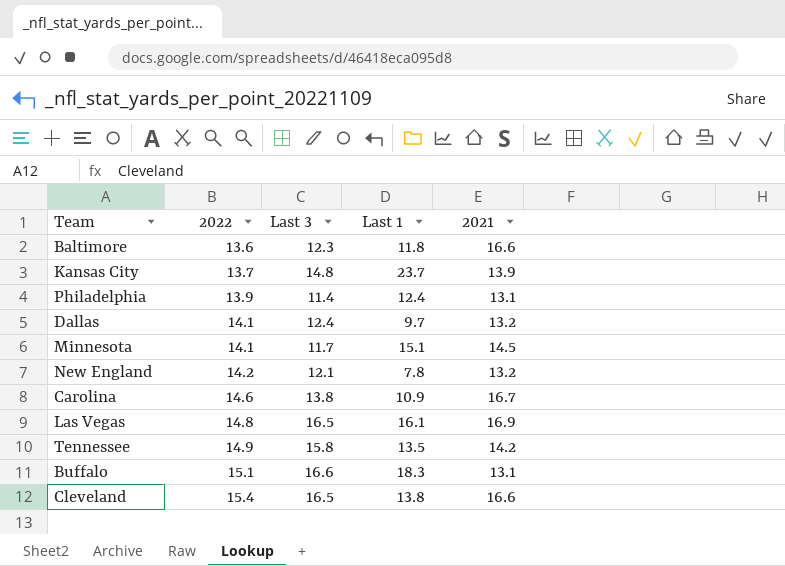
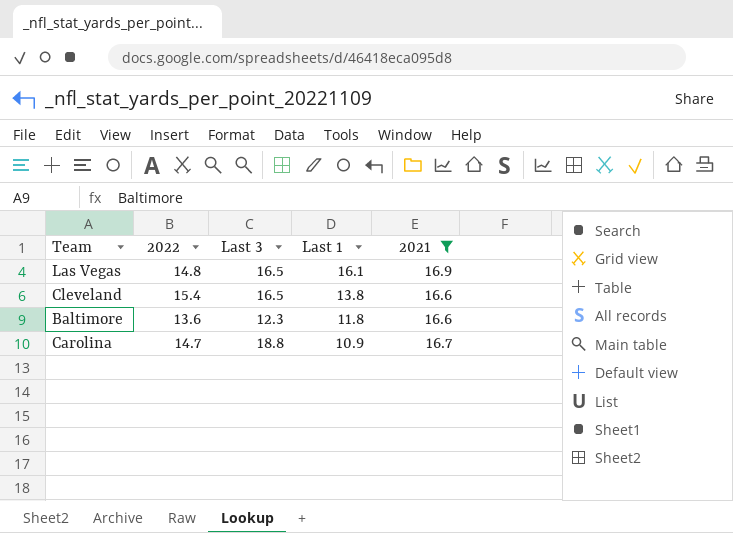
filter: none -> 2021 >= 16.6
row order: 2022 ascending -> Last 1 descending
Carolina | 2022: 14.6 -> 14.7
Carolina | Last 3: 13.8 -> 18.8

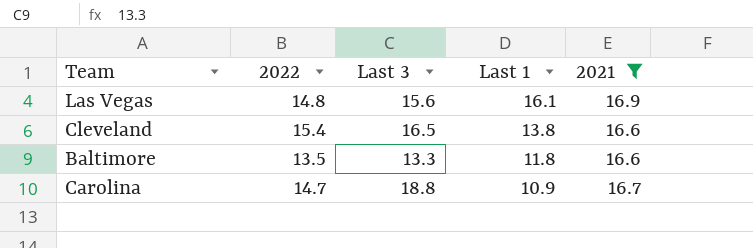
Las Vegas | Last 3: 16.5 -> 15.6
Baltimore | 2022: 13.6 -> 13.5
Baltimore | Last 3: 12.3 -> 13.3

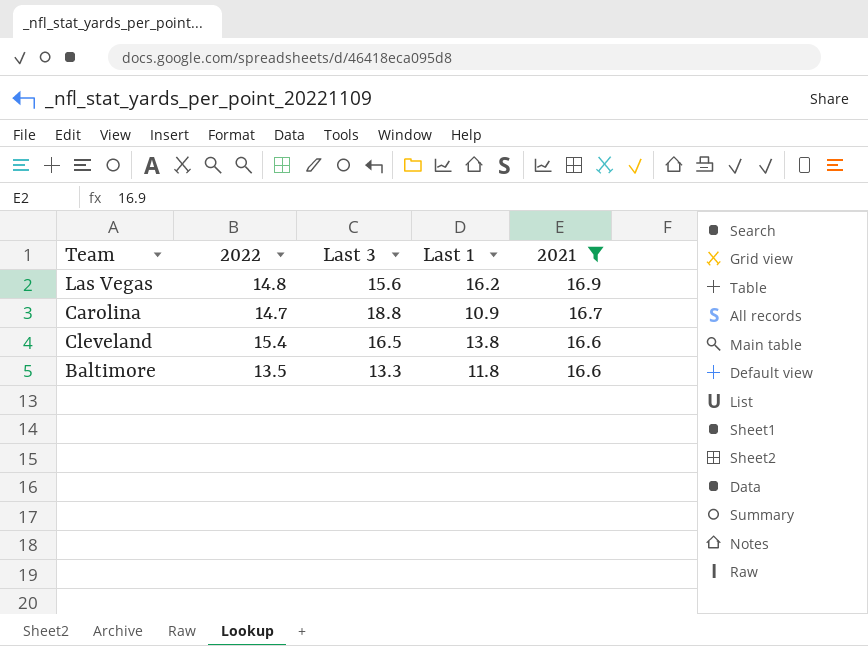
row order: Last 1 descending -> 2021 descending
Las Vegas | Last 1: 16.1 -> 16.2

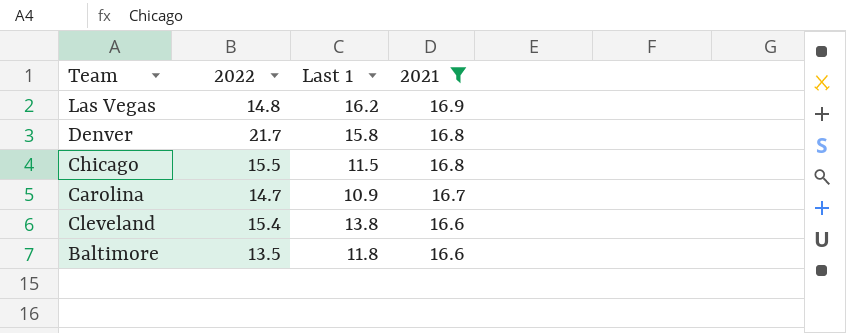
column Last 3 | position: 3 -> none
row Denver: none -> 21.7 | 15.8 | 16.8
row Chicago: none -> 15.5 | 11.5 | 16.8

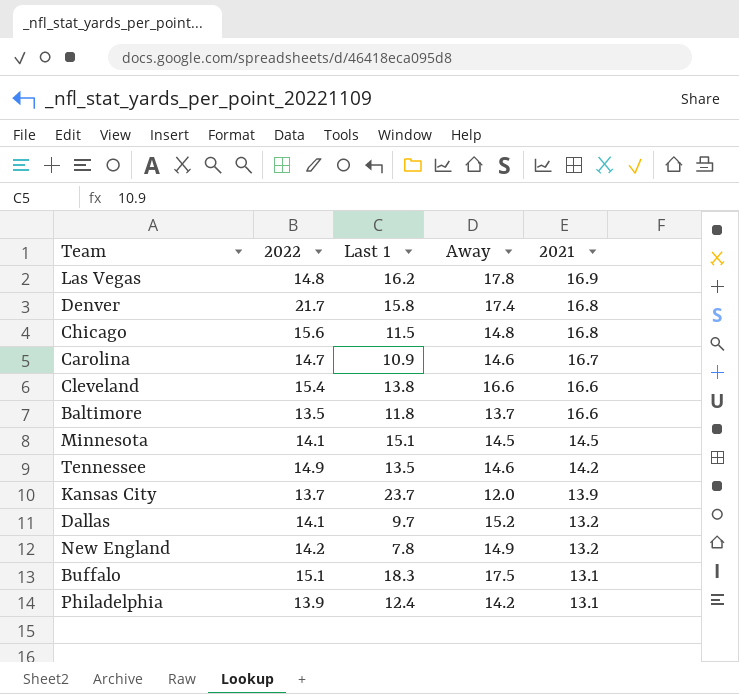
filter: 2021 >= 16.6 -> none
column Away | position: none -> 4
Chicago | 2022: 15.5 -> 15.6

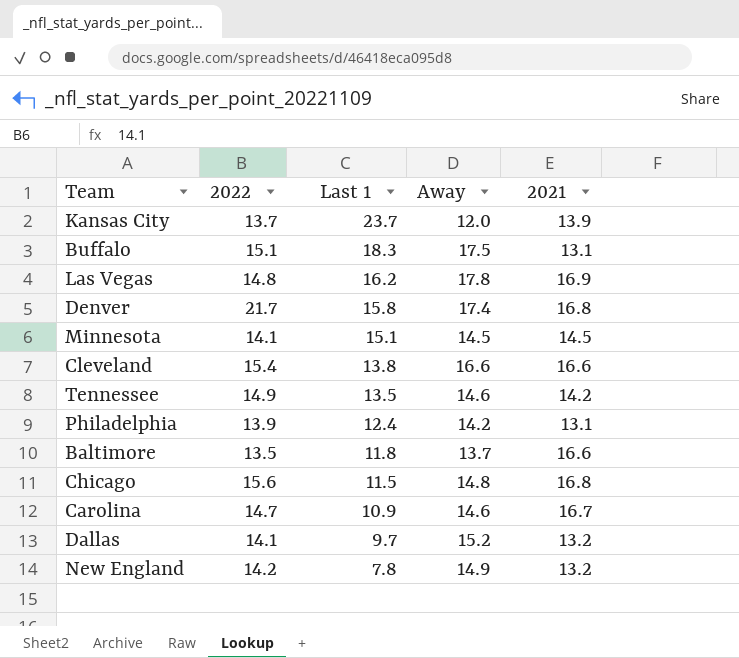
row order: 2021 descending -> Last 1 descending

